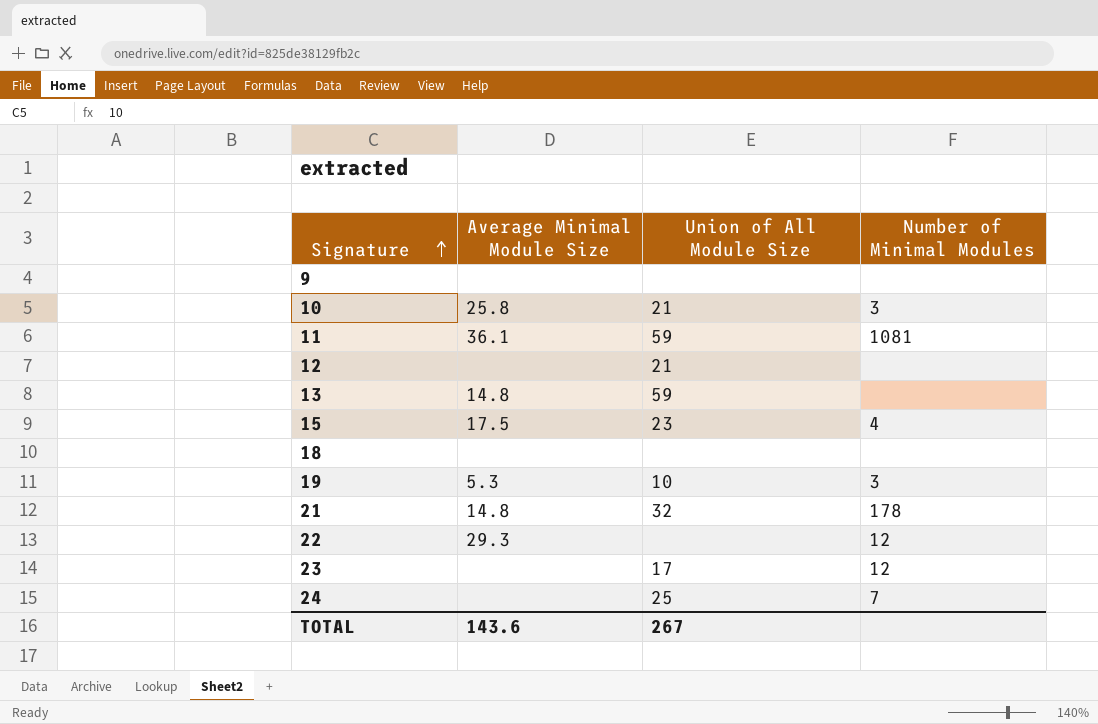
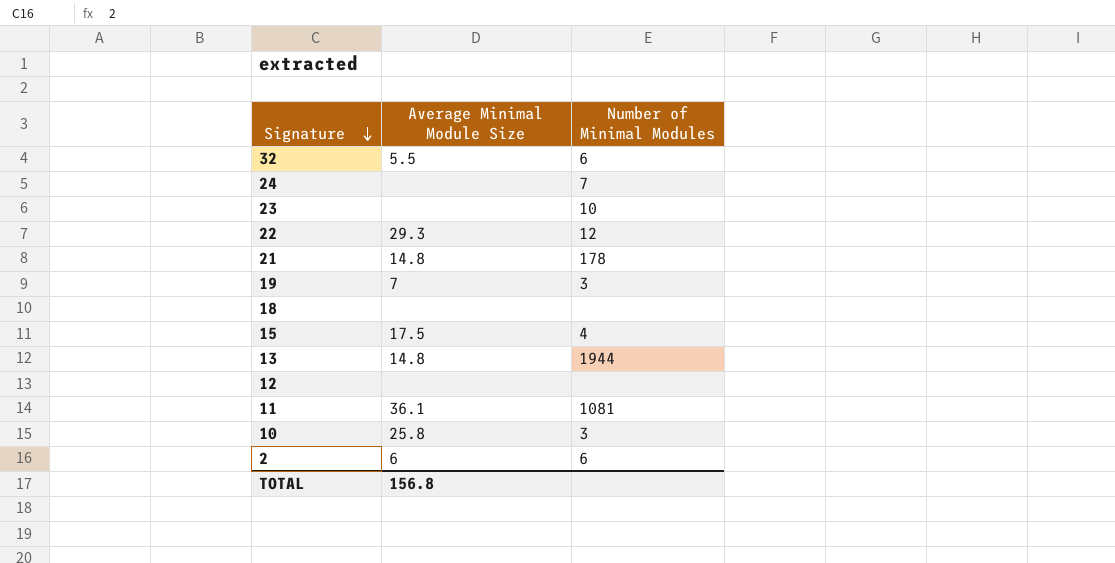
row order: Signature ascending -> Signature descending
column Union of All Module Size | position: 3 -> none
row 9: none | none | none -> none
row 32: none -> 5.5 | 6
23 | Number of Minimal Modules: 12 -> 10
19 | Average Minimal Module Size: 5.3 -> 7
13 | Number of Minimal Modules: none -> 1944
row 2: none -> 6 | 6
TOTAL | Average Minimal Module Size: 143.6 -> 156.8

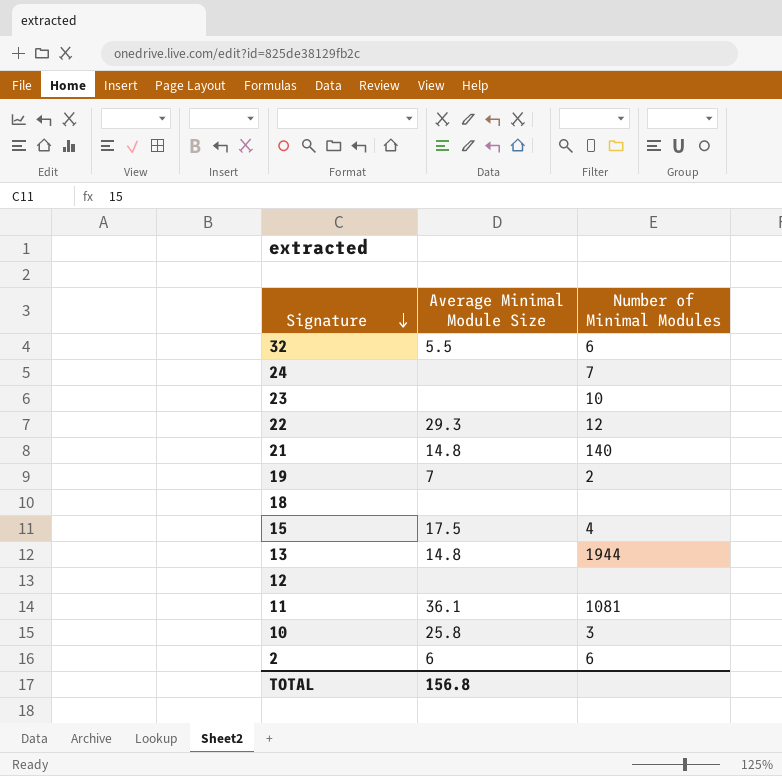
21 | Number of Minimal Modules: 178 -> 140
19 | Number of Minimal Modules: 3 -> 2

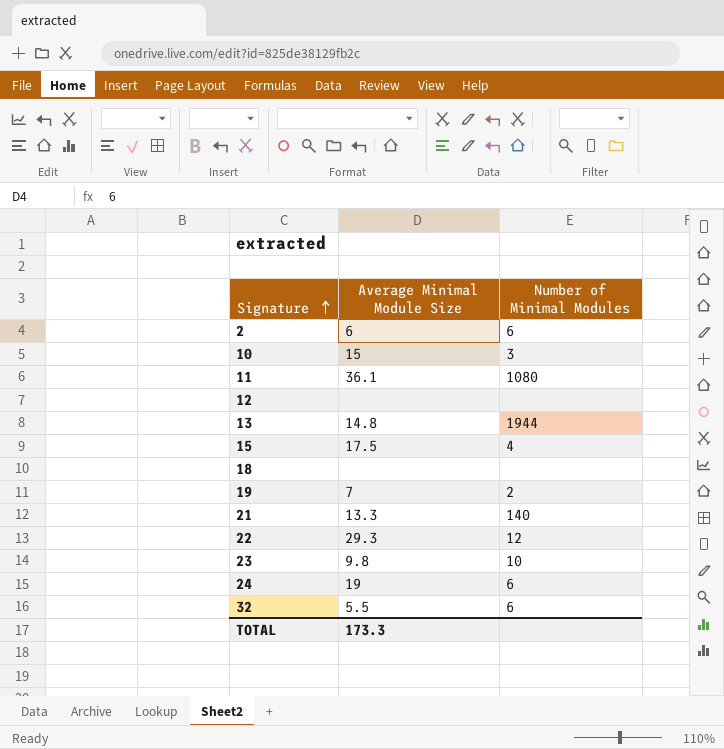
row order: Signature descending -> Signature ascending
10 | Average Minimal Module Size: 25.8 -> 15
11 | Number of Minimal Modules: 1081 -> 1080
21 | Average Minimal Module Size: 14.8 -> 13.3
23 | Average Minimal Module Size: none -> 9.8
24 | Average Minimal Module Size: none -> 19
24 | Number of Minimal Modules: 7 -> 6
TOTAL | Average Minimal Module Size: 156.8 -> 173.3

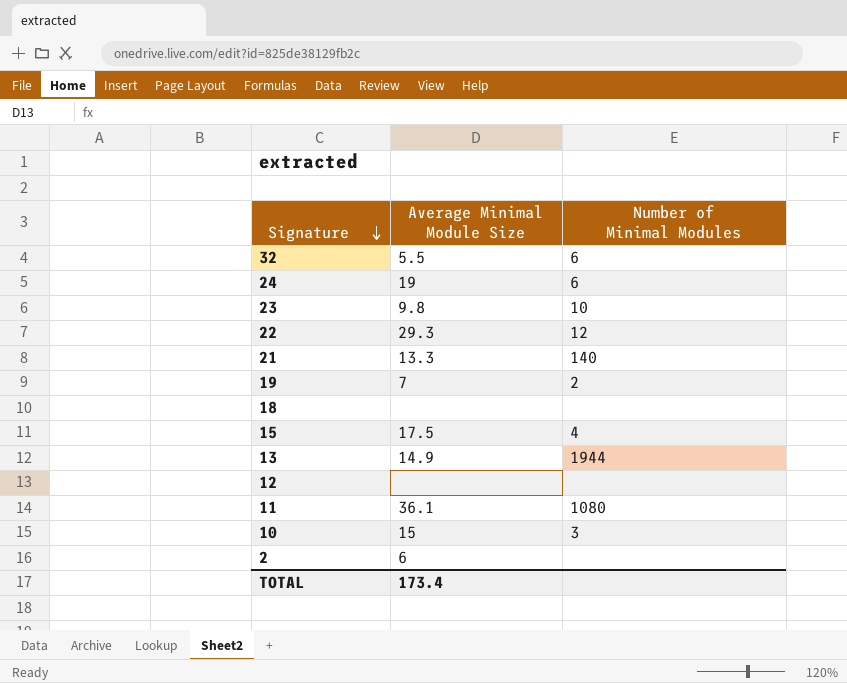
row order: Signature ascending -> Signature descending
13 | Average Minimal Module Size: 14.8 -> 14.9
2 | Number of Minimal Modules: 6 -> none
TOTAL | Average Minimal Module Size: 173.3 -> 173.4

